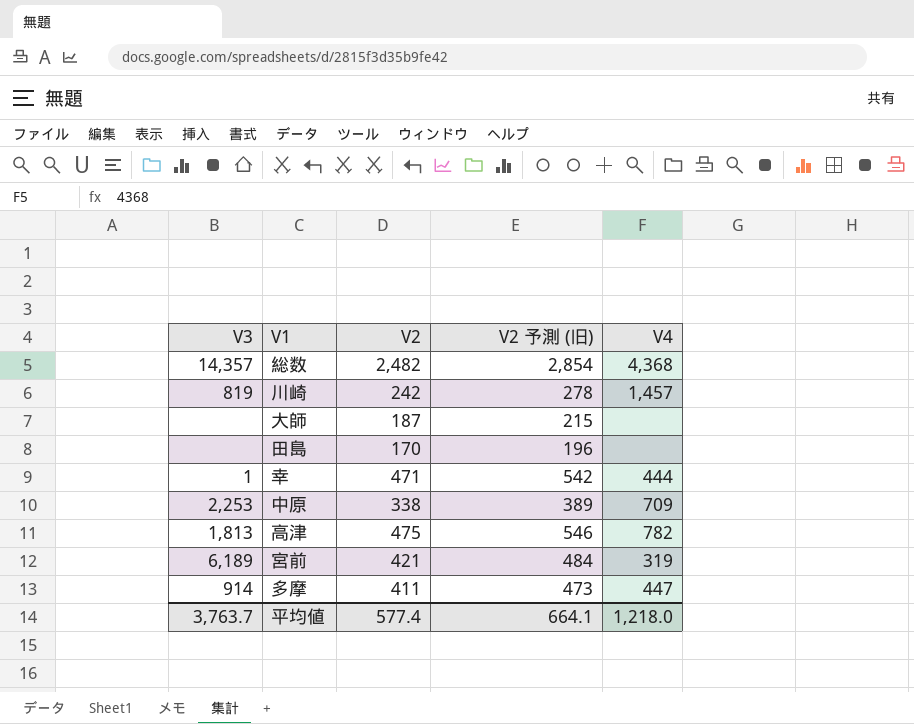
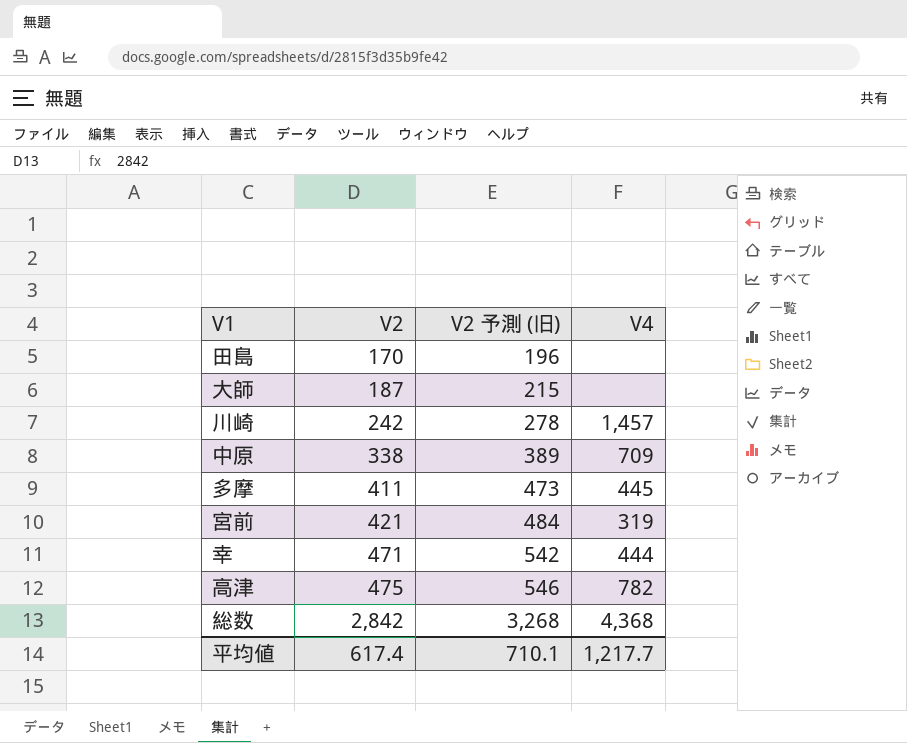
row order: none -> V2 ascending
column V3 | position: 1 -> none
多摩 | V4: 447 -> 445
総数 | V2: 2,482 -> 2,842
総数 | V2 予測 (旧): 2,854 -> 3,268
平均値 | V2: 577.4 -> 617.4
平均値 | V2 予測 (旧): 664.1 -> 710.1
平均値 | V4: 1,218.0 -> 1,217.7

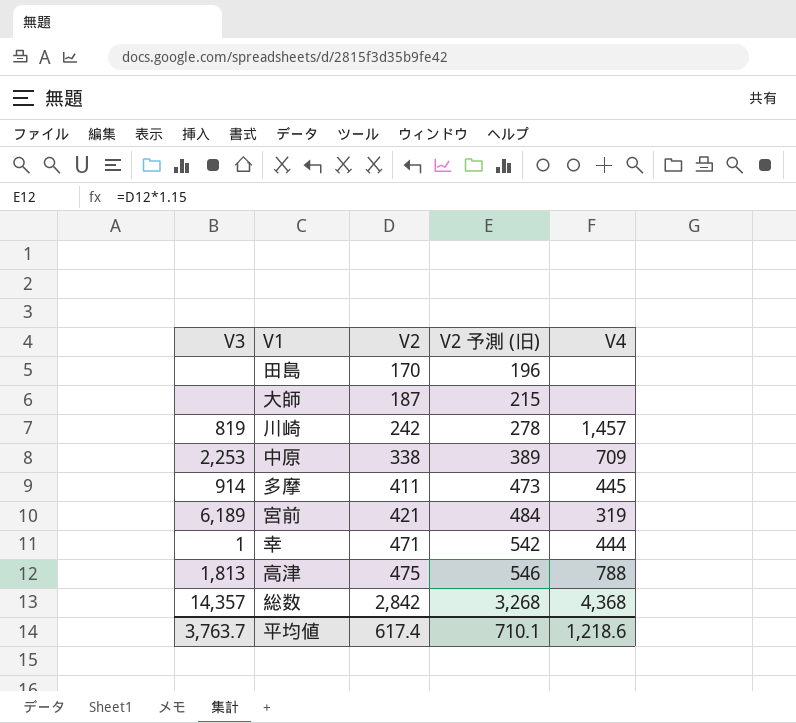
column V3 | position: none -> 1
高津 | V4: 782 -> 788
平均値 | V4: 1,217.7 -> 1,218.6

